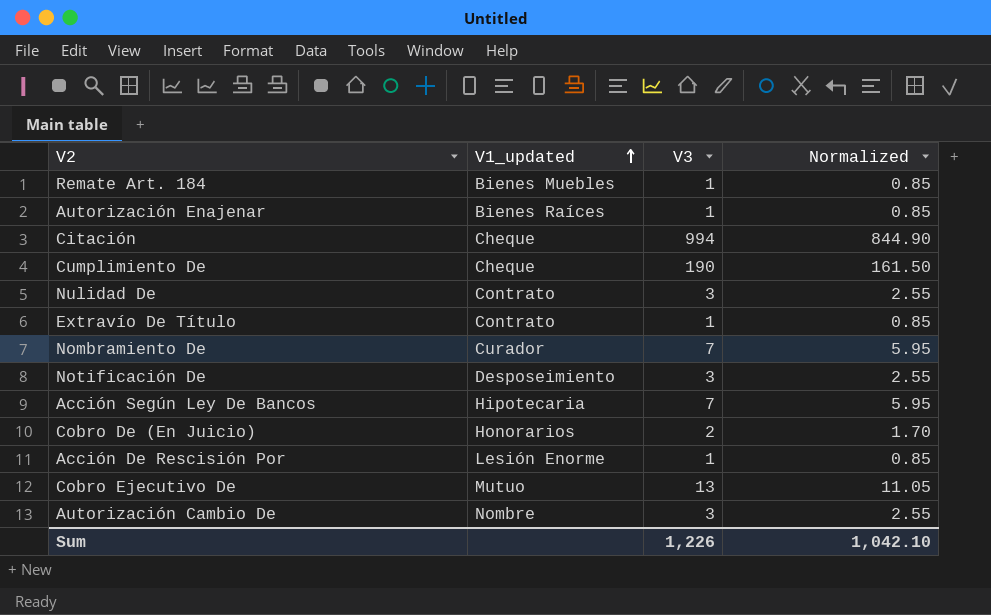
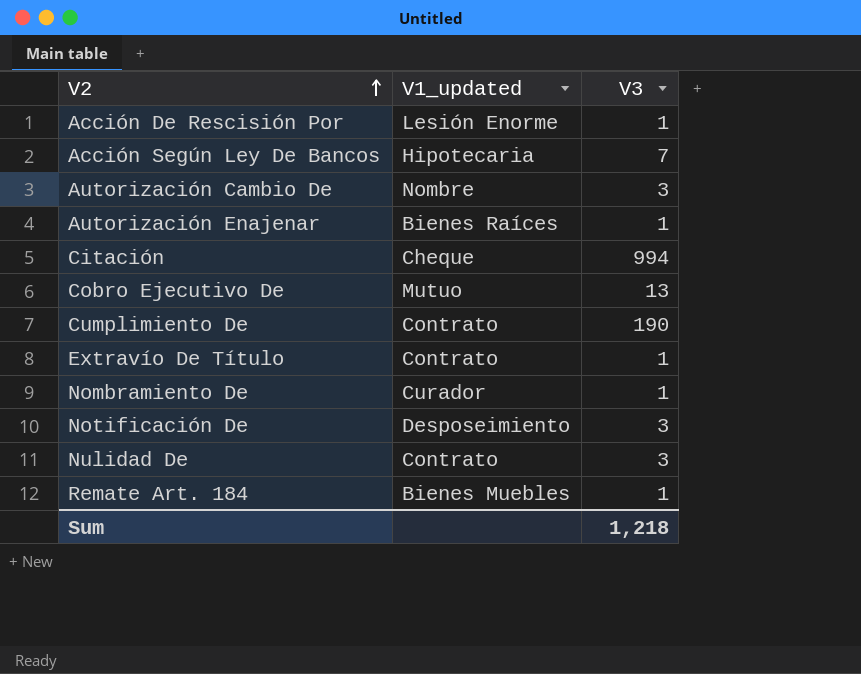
row order: V1_updated ascending -> V2 ascending
column Normalized | formula: [V3] * 0.85 -> none
row Cobro De (En Juicio): Honorarios | 2 | 1.70 -> none
Cumplimiento De | V1_updated: Cheque -> Contrato
Nombramiento De | V3: 7 -> 1
Sum | V3: 1,226 -> 1,218

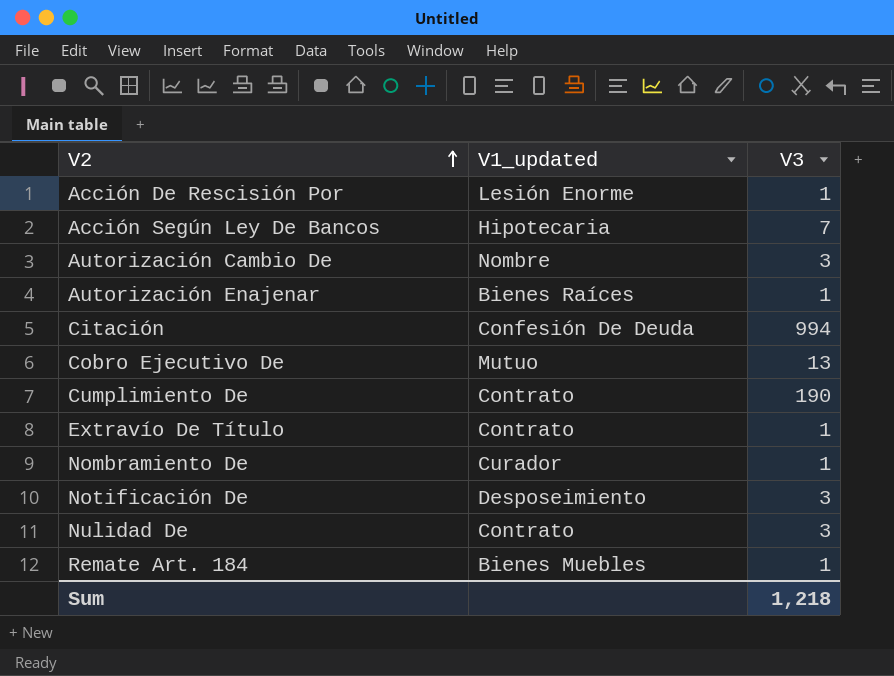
Citación | V1_updated: Cheque -> Confesión De Deuda

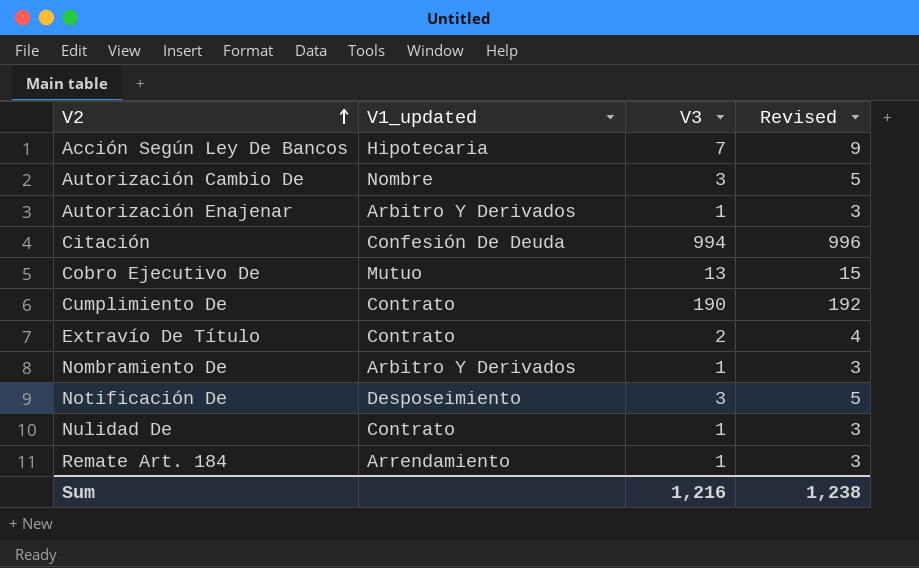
column Revised | formula: none -> [V3] + 2
row Acción De Rescisión Por: Lesión Enorme | 1 -> none
Autorización Enajenar | V1_updated: Bienes Raíces -> Arbitro Y Derivados
Extravío De Título | V3: 1 -> 2
Nombramiento De | V1_updated: Curador -> Arbitro Y Derivados
Nulidad De | V3: 3 -> 1
Remate Art. 184 | V1_updated: Bienes Muebles -> Arrendamiento
Sum | V3: 1,218 -> 1,216

